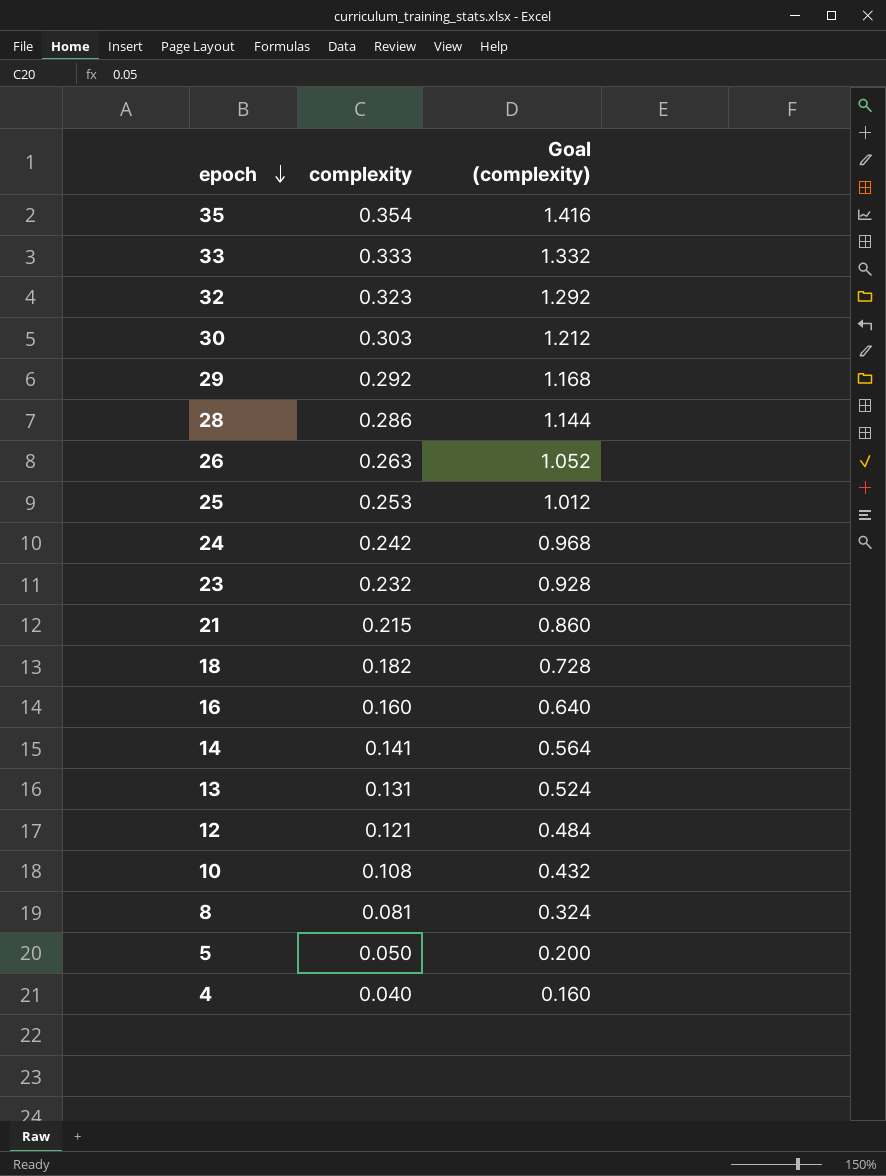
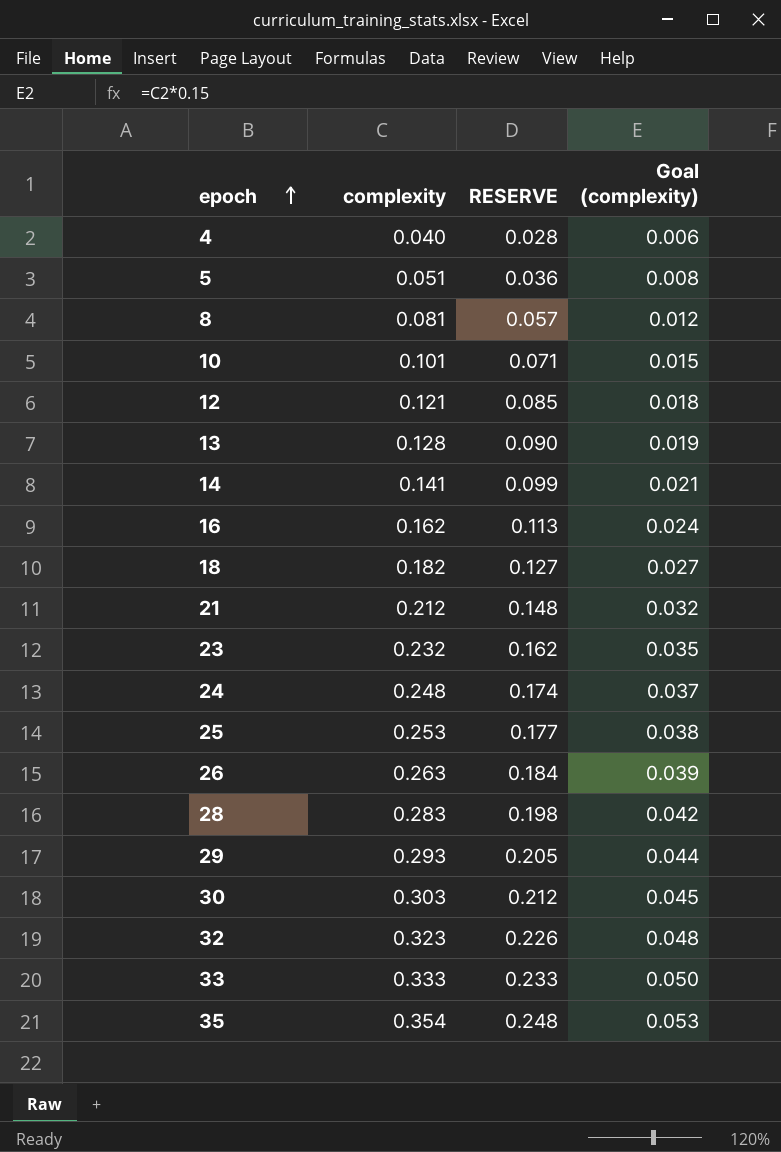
row order: epoch descending -> epoch ascending
column RESERVE | formula: none -> [complexity] * 0.7
column Goal (complexity) | formula: [complexity] * 4 -> [complexity] * 0.15
5 | complexity: 0.050 -> 0.051
10 | complexity: 0.108 -> 0.101
13 | complexity: 0.131 -> 0.128
16 | complexity: 0.160 -> 0.162
21 | complexity: 0.215 -> 0.212
24 | complexity: 0.242 -> 0.248
28 | complexity: 0.286 -> 0.283
29 | complexity: 0.292 -> 0.293

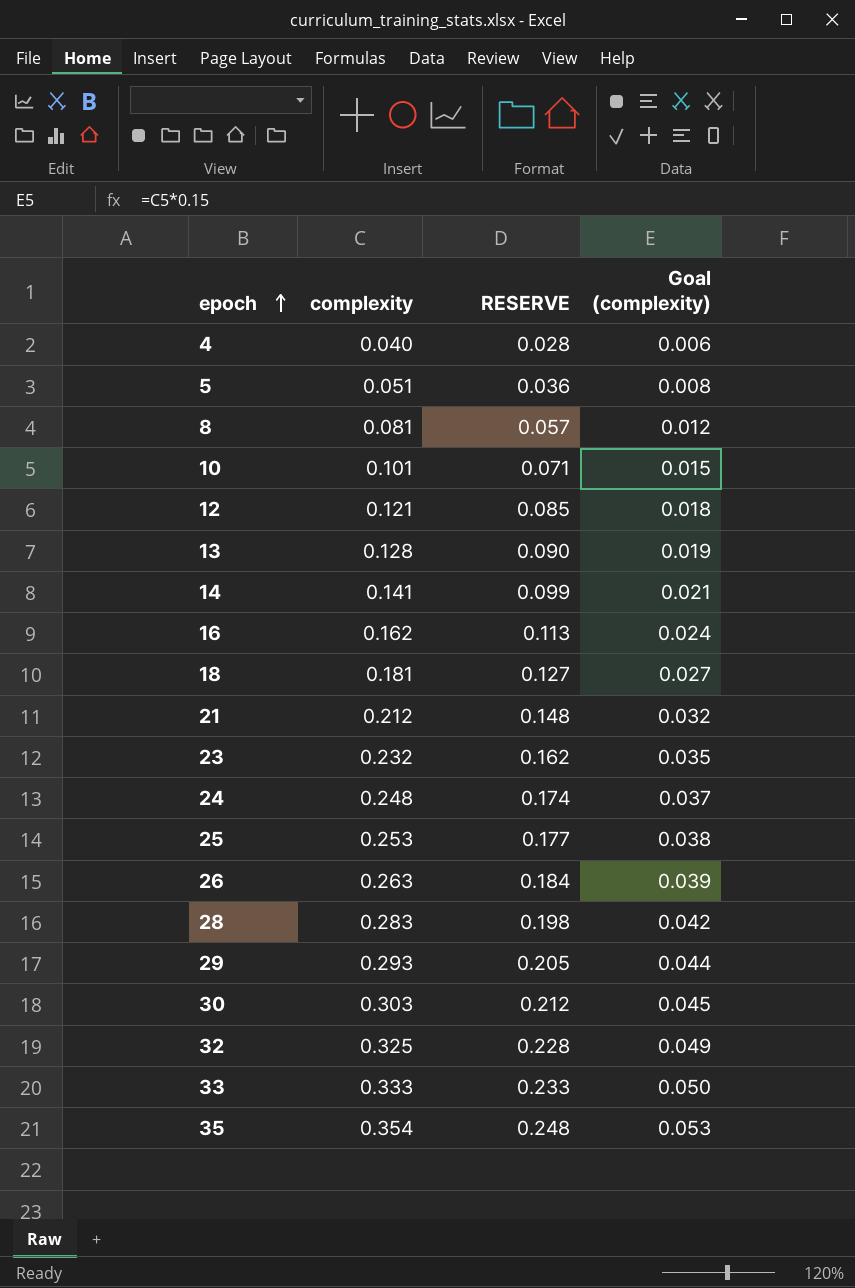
18 | complexity: 0.182 -> 0.181
32 | complexity: 0.323 -> 0.325
32 | RESERVE: 0.226 -> 0.228
32 | Goal (complexity): 0.048 -> 0.049

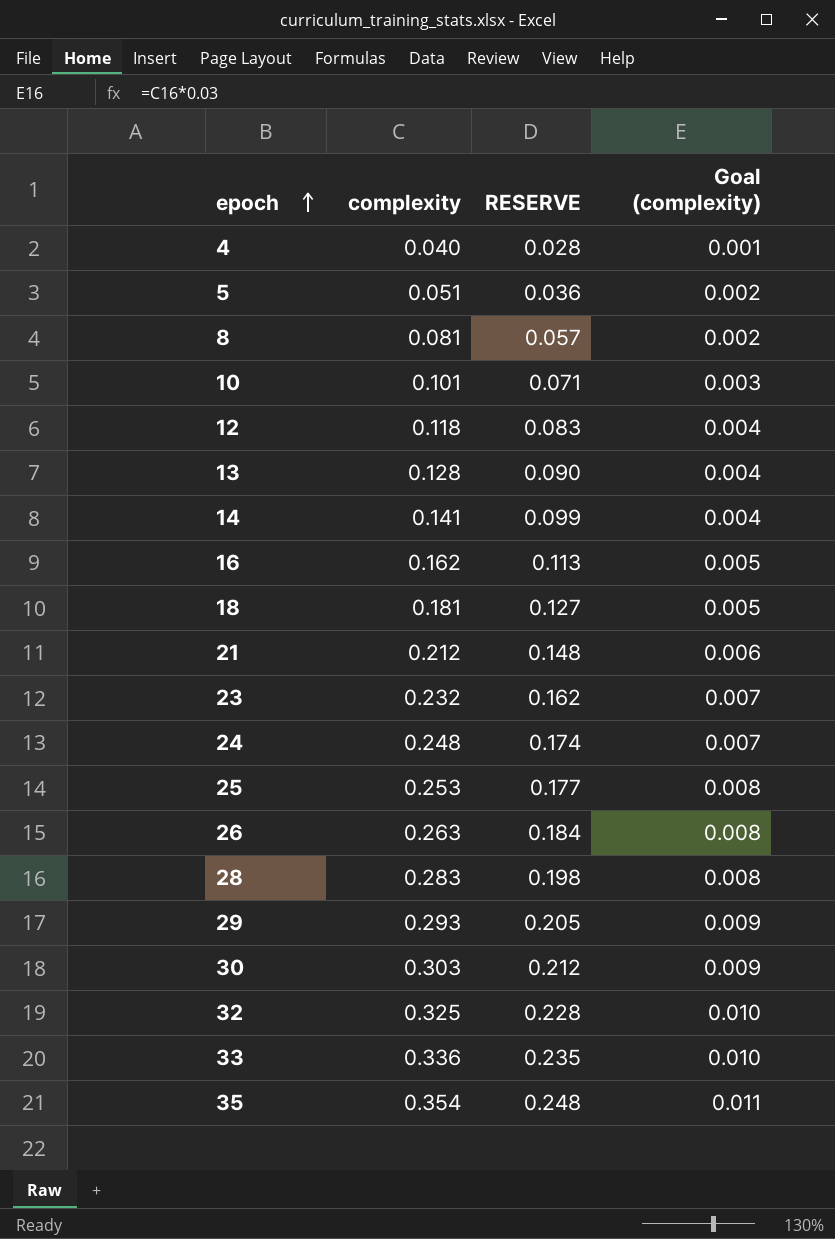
column Goal (complexity) | formula: [complexity] * 0.15 -> [complexity] * 0.03
12 | complexity: 0.121 -> 0.118
12 | RESERVE: 0.085 -> 0.083
33 | complexity: 0.333 -> 0.336
33 | RESERVE: 0.233 -> 0.235

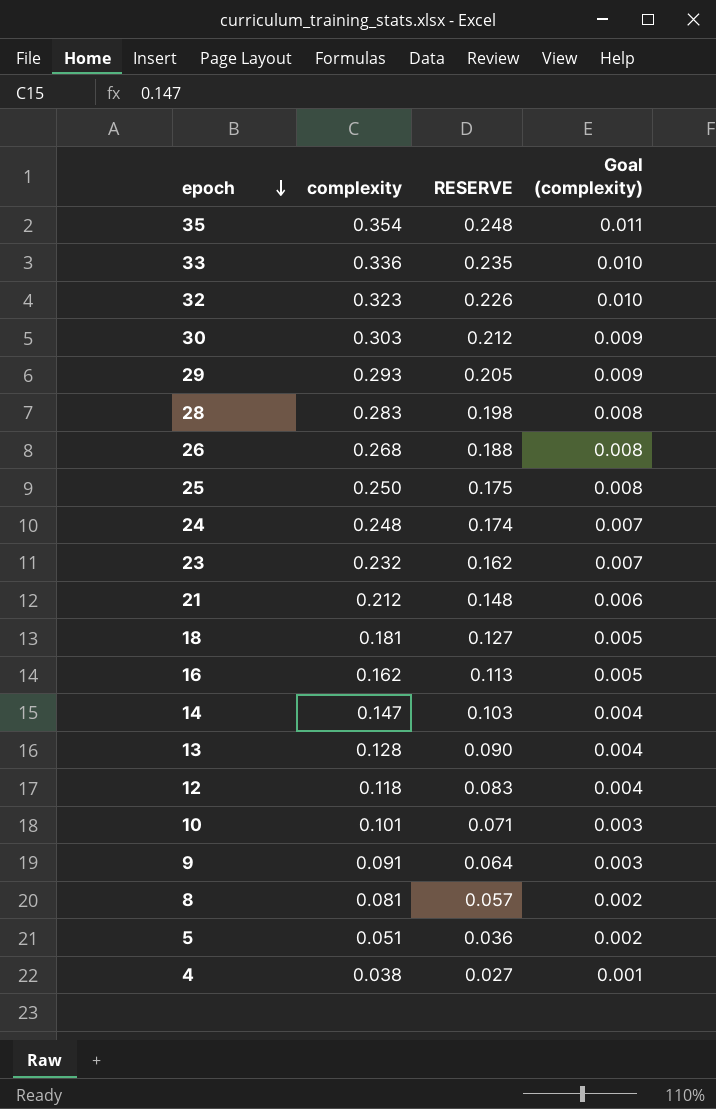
row order: epoch ascending -> epoch descending
32 | complexity: 0.325 -> 0.323
32 | RESERVE: 0.228 -> 0.226
26 | complexity: 0.263 -> 0.268
26 | RESERVE: 0.184 -> 0.188
25 | complexity: 0.253 -> 0.250
25 | RESERVE: 0.177 -> 0.175
14 | complexity: 0.141 -> 0.147
14 | RESERVE: 0.099 -> 0.103
row 9: none -> 0.091 | 0.064 | 0.003
4 | complexity: 0.040 -> 0.038
4 | RESERVE: 0.028 -> 0.027

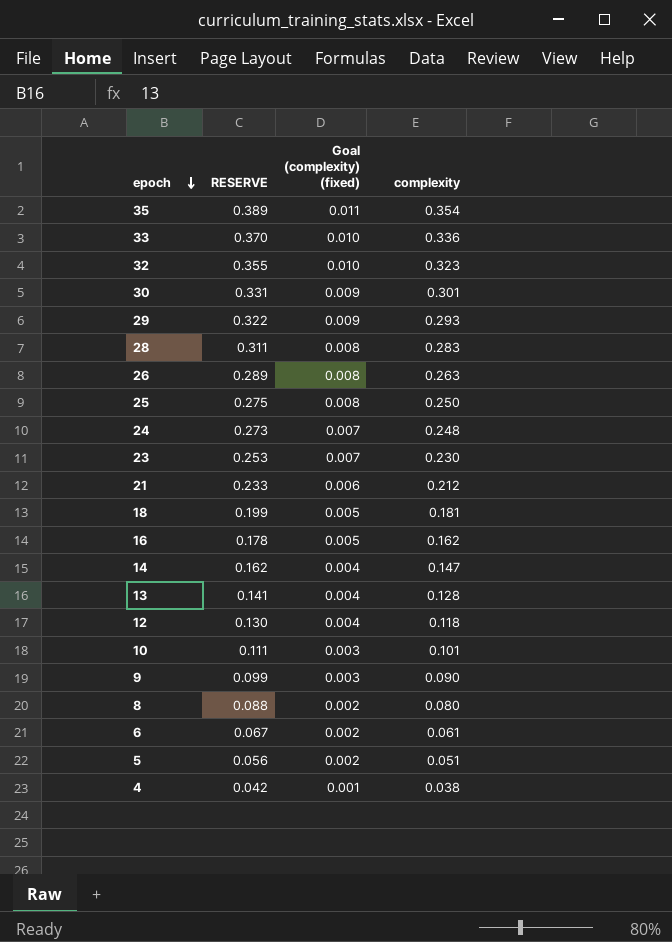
column RESERVE | formula: [complexity] * 0.7 -> [complexity] * 1.1
column name: Goal (complexity) -> Goal (complexity) (fixed)
column complexity | position: 2 -> 4
30 | complexity: 0.303 -> 0.301
26 | complexity: 0.268 -> 0.263
23 | complexity: 0.232 -> 0.230
9 | complexity: 0.091 -> 0.090
8 | complexity: 0.081 -> 0.080
row 6: none -> 0.067 | 0.002 | 0.061

